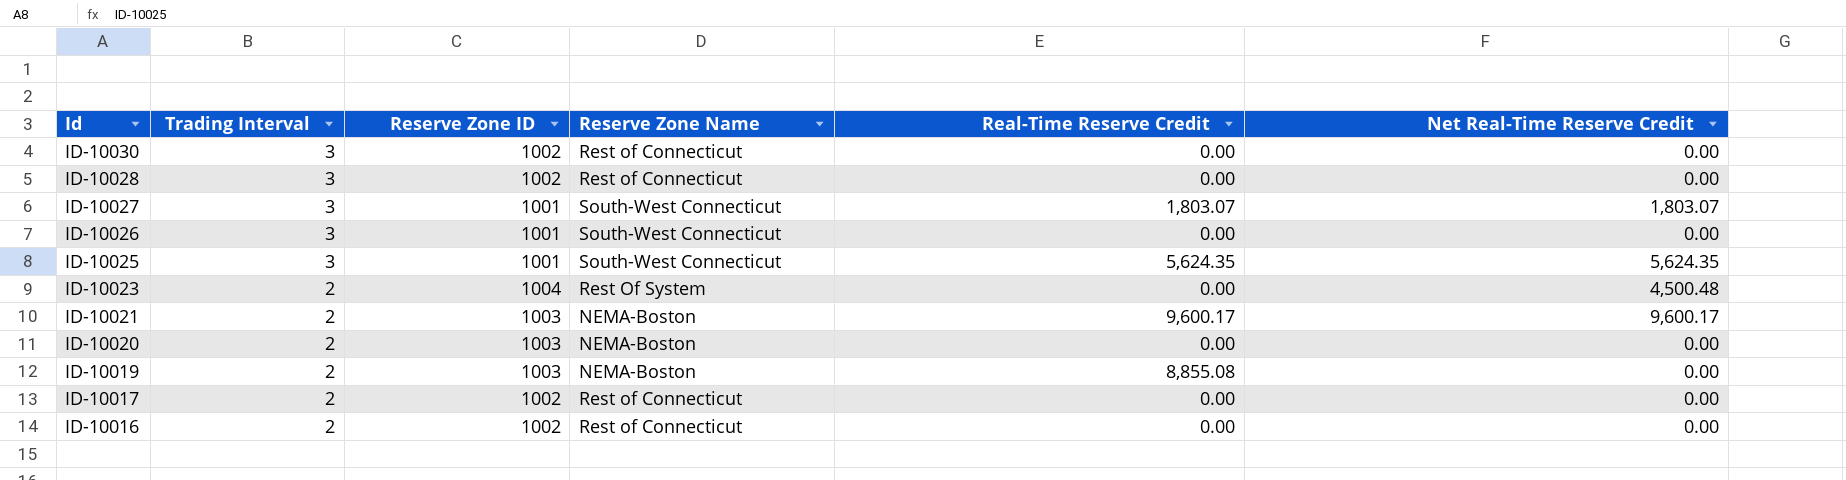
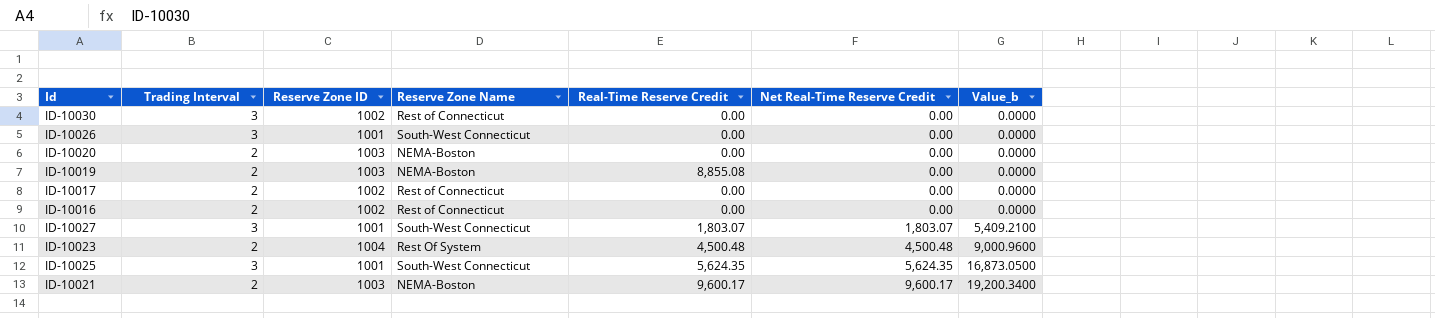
row order: Id descending -> Net Real-Time Reserve Credit ascending
column Value_b | formula: none -> [Trading Interval] * [Net Real-Time Reserve Credit]
row ID-10028: 3 | 1002 | Rest of Connecticut | 0.00 | 0.00 -> none
ID-10023 | Real-Time Reserve Credit: 0.00 -> 4,500.48

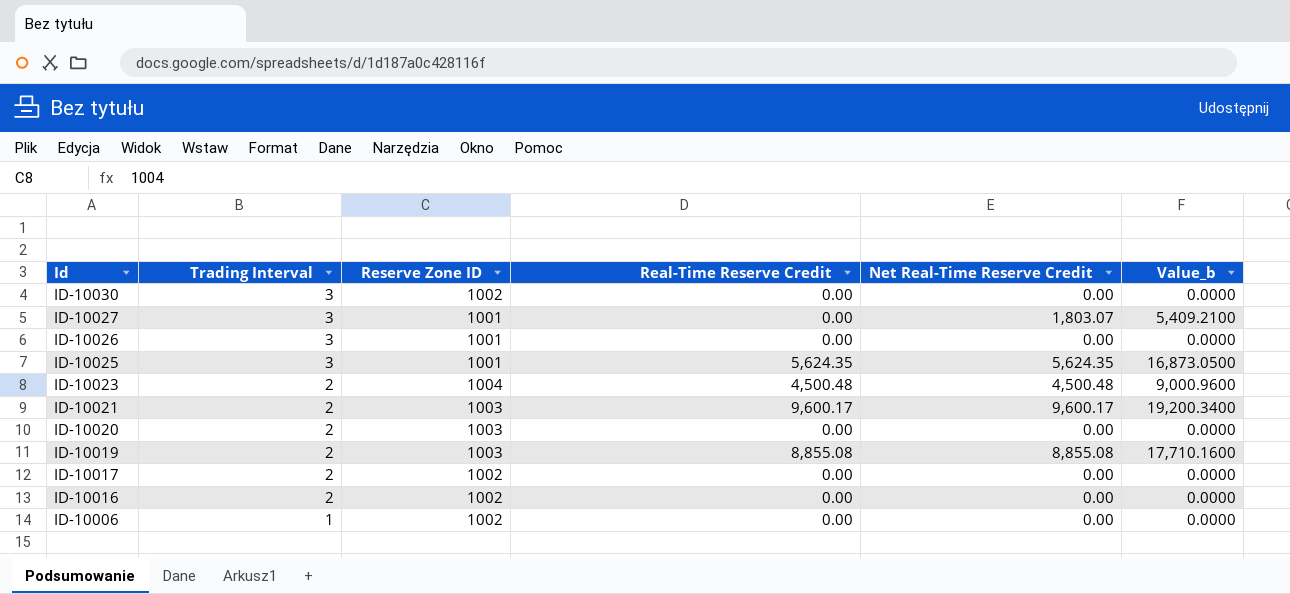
row order: Net Real-Time Reserve Credit ascending -> Id descending
column Reserve Zone Name | position: 4 -> none
ID-10027 | Real-Time Reserve Credit: 1,803.07 -> 0.00
ID-10019 | Net Real-Time Reserve Credit: 0.00 -> 8,855.08
ID-10019 | Value_b: 0.0000 -> 17,710.1600
row ID-10006: none -> 1 | 1002 | 0.00 | 0.00 | 0.0000

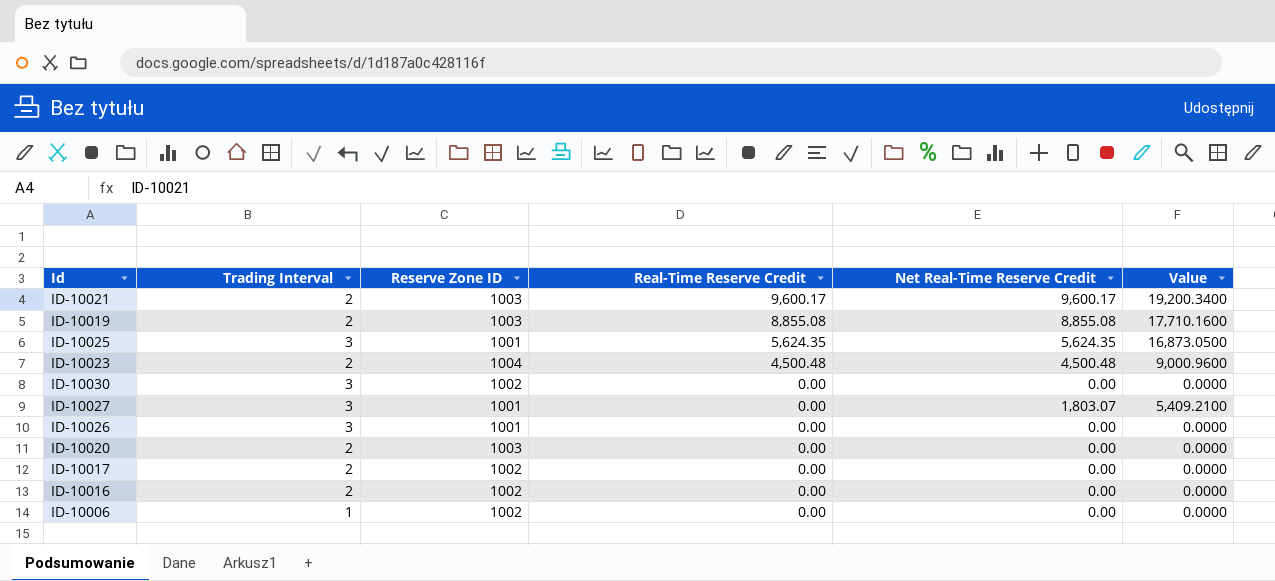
row order: Id descending -> Real-Time Reserve Credit descending
column name: Value_b -> Value

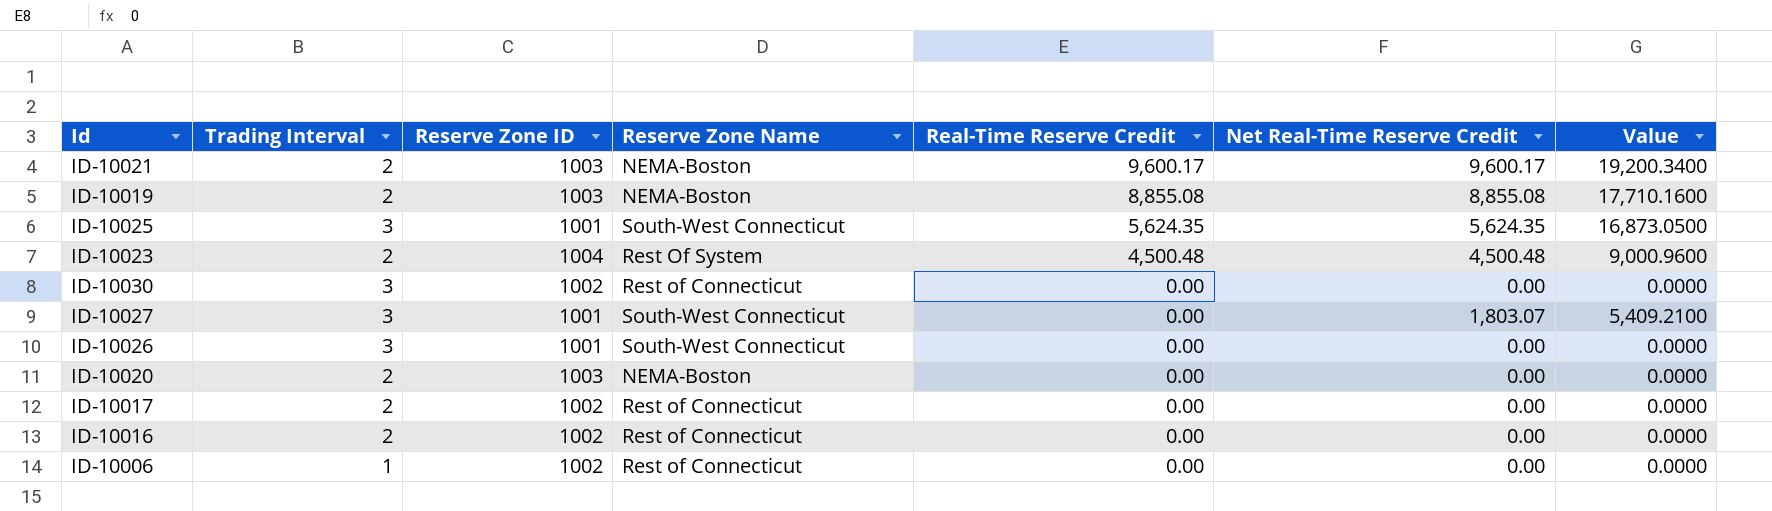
column Reserve Zone Name | position: none -> 4

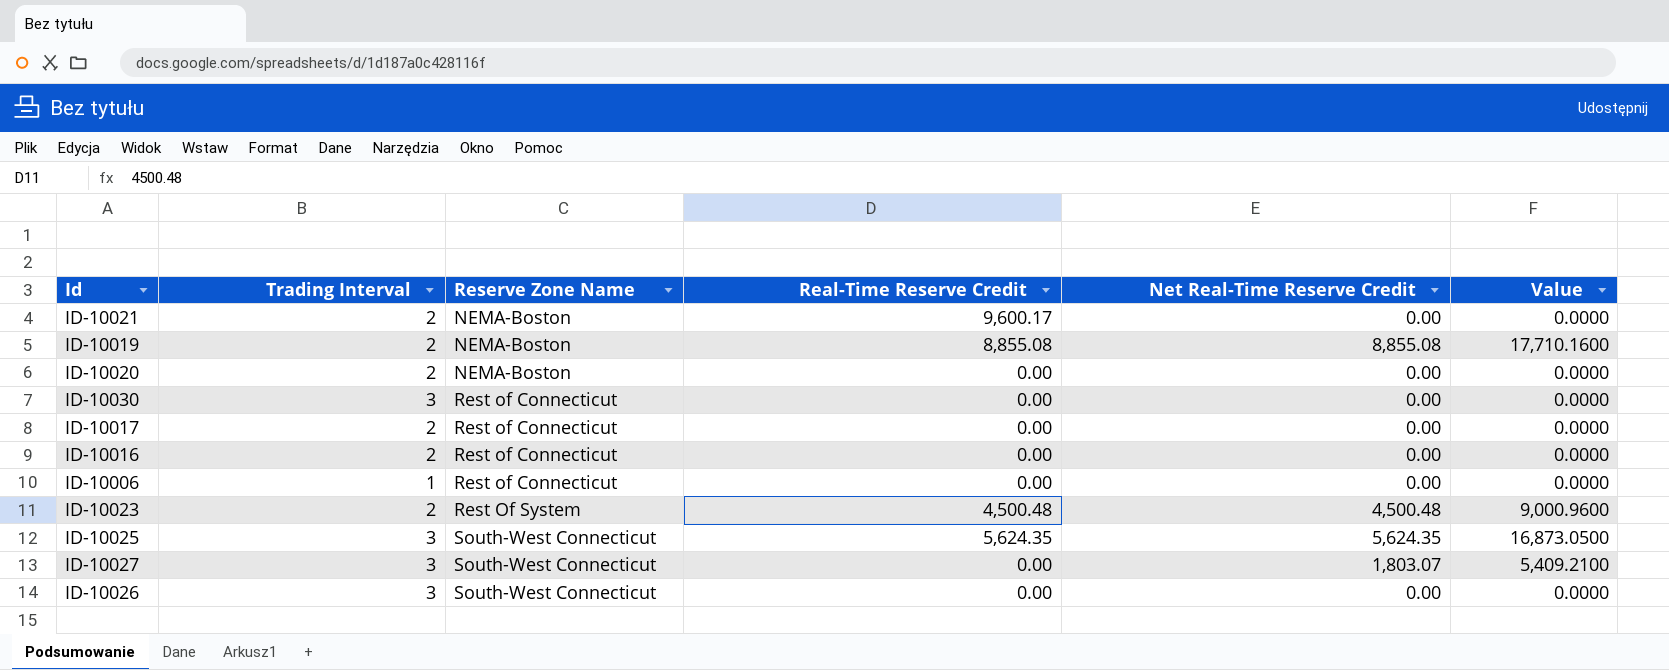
row order: Real-Time Reserve Credit descending -> Reserve Zone Name ascending
column Reserve Zone ID | position: 3 -> none
ID-10021 | Net Real-Time Reserve Credit: 9,600.17 -> 0.00
ID-10021 | Value: 19,200.3400 -> 0.0000

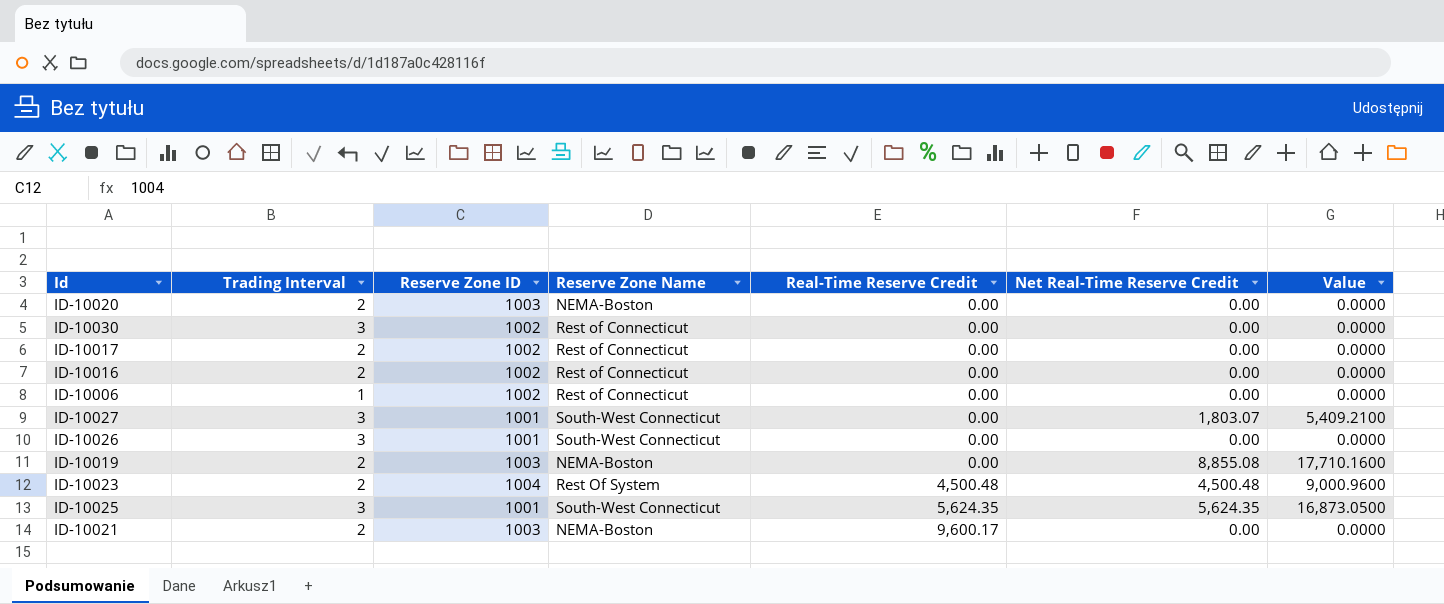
row order: Reserve Zone Name ascending -> Real-Time Reserve Credit ascending
column Reserve Zone ID | position: none -> 3
ID-10019 | Real-Time Reserve Credit: 8,855.08 -> 0.00

